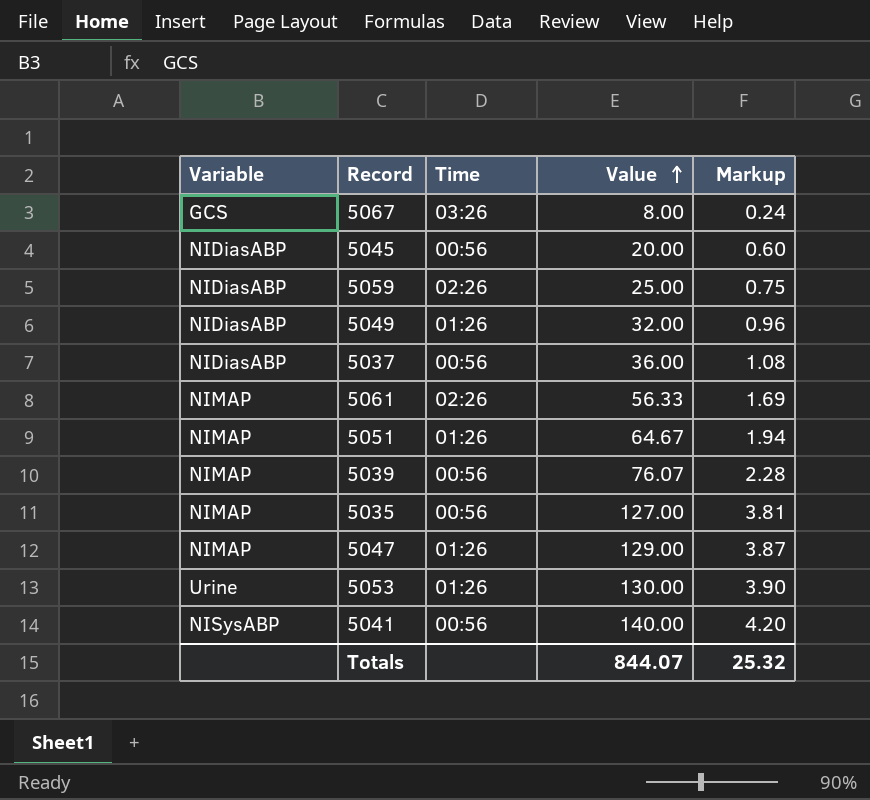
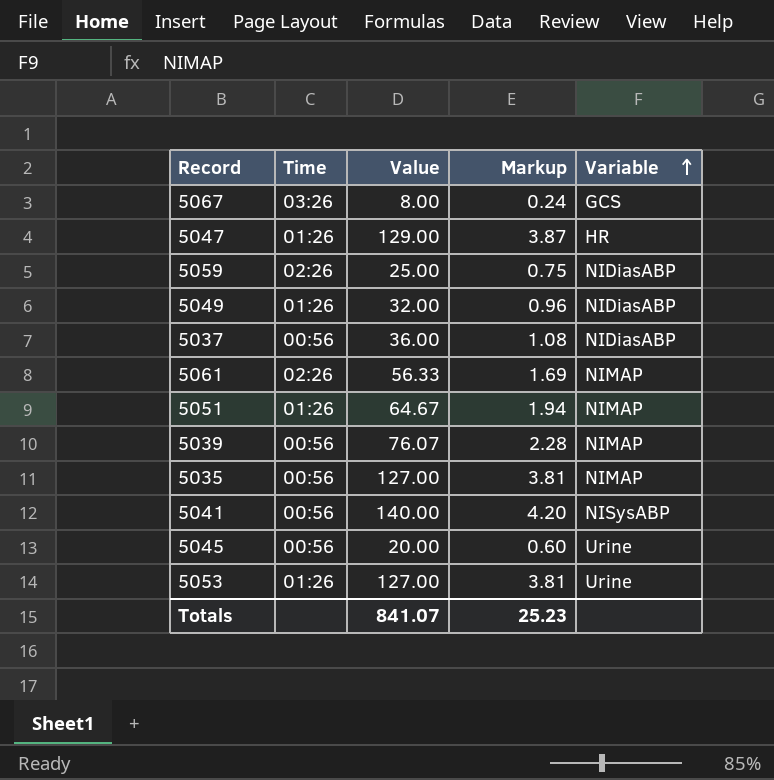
row order: Value ascending -> Variable ascending
column Variable | position: 1 -> 5
5047 | Variable: NIMAP -> HR
5045 | Variable: NIDiasABP -> Urine
5053 | Value: 130.00 -> 127.00
5053 | Markup: 3.90 -> 3.81
Totals | Value: 844.07 -> 841.07
Totals | Markup: 25.32 -> 25.23

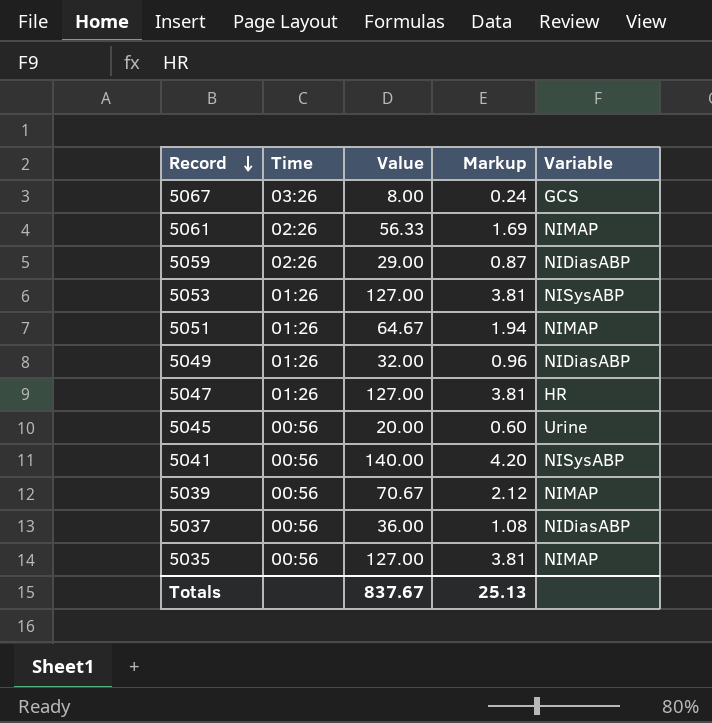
row order: Variable ascending -> Record descending
5059 | Value: 25.00 -> 29.00
5059 | Markup: 0.75 -> 0.87
5053 | Variable: Urine -> NISysABP
5047 | Value: 129.00 -> 127.00
5047 | Markup: 3.87 -> 3.81
5039 | Value: 76.07 -> 70.67
5039 | Markup: 2.28 -> 2.12
Totals | Value: 841.07 -> 837.67
Totals | Markup: 25.23 -> 25.13

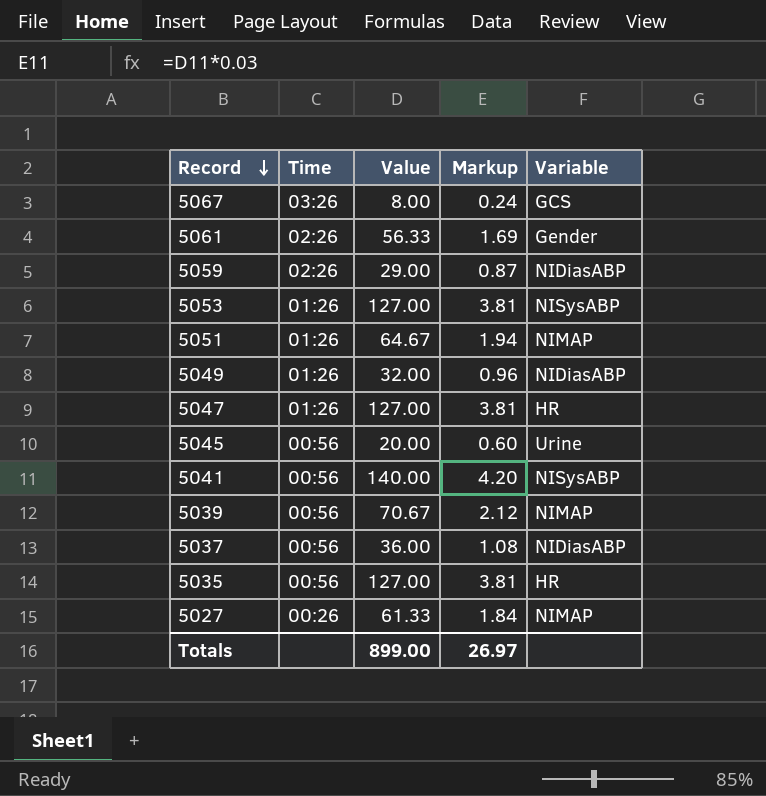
5061 | Variable: NIMAP -> Gender
5035 | Variable: NIMAP -> HR
row 5027: none -> 00:26 | 61.33 | 1.84 | NIMAP
Totals | Value: 837.67 -> 899.00
Totals | Markup: 25.13 -> 26.97

